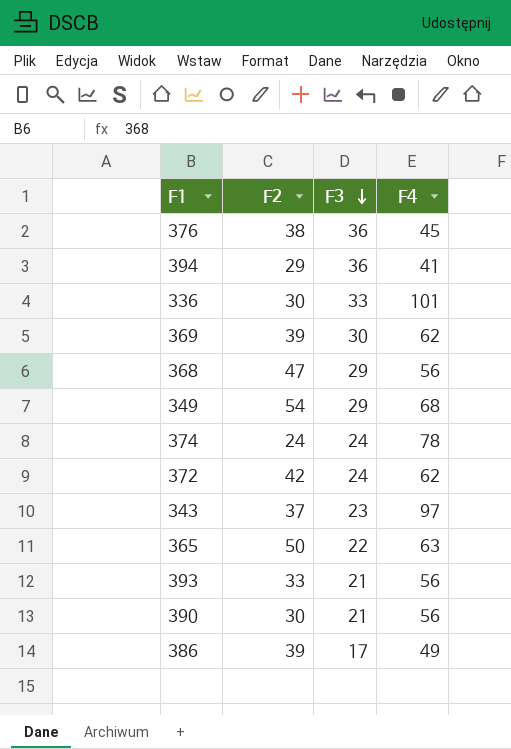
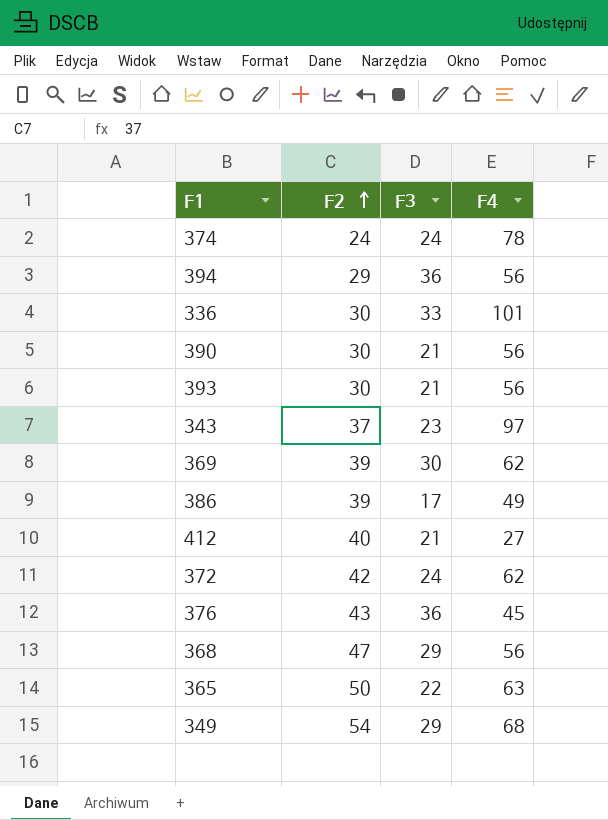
row order: F3 descending -> F2 ascending
394 | F4: 41 -> 56
393 | F2: 33 -> 30
row 412: none -> 40 | 21 | 27
376 | F2: 38 -> 43

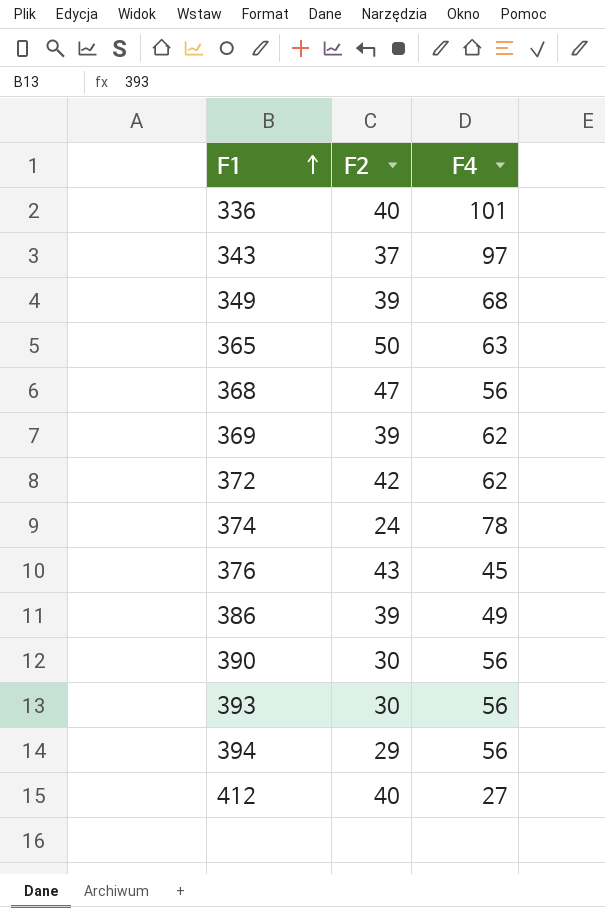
row order: F2 ascending -> F1 ascending
column F3 | position: 3 -> none
336 | F2: 30 -> 40
349 | F2: 54 -> 39

